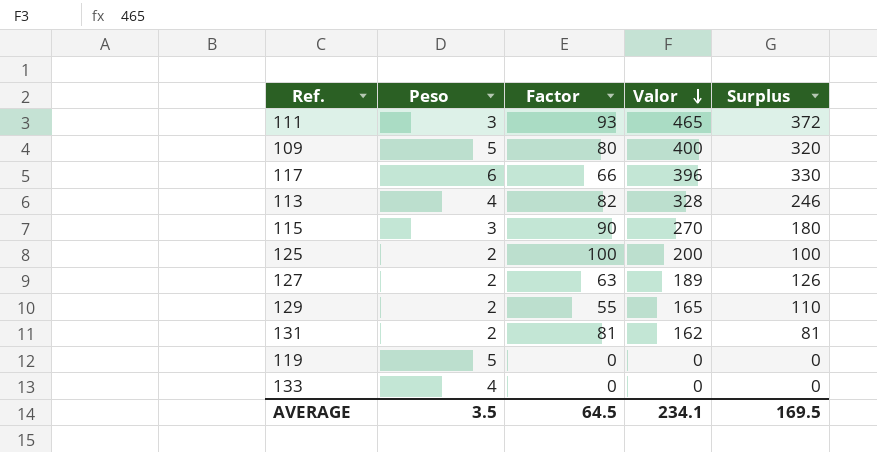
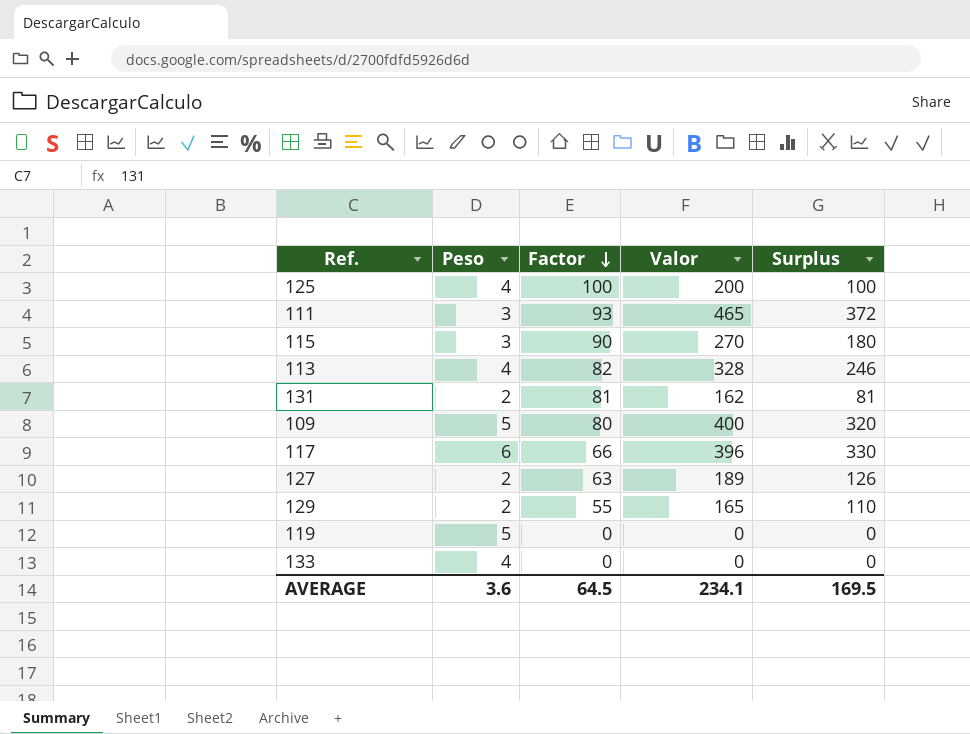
row order: Valor descending -> Factor descending
125 | Peso: 2 -> 4
AVERAGE | Peso: 3.5 -> 3.6

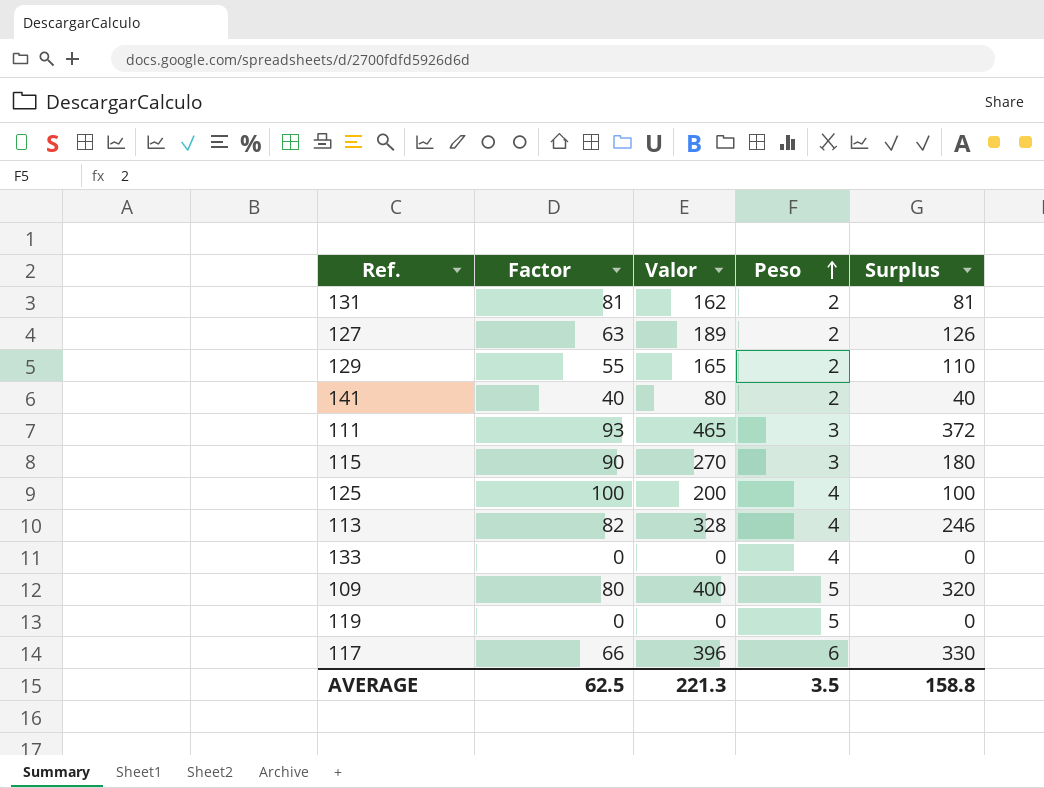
row order: Factor descending -> Peso ascending
column Peso | position: 2 -> 4
row 141: none -> 40 | 80 | 2 | 40
AVERAGE | Factor: 64.5 -> 62.5
AVERAGE | Valor: 234.1 -> 221.3
AVERAGE | Peso: 3.6 -> 3.5
AVERAGE | Surplus: 169.5 -> 158.8

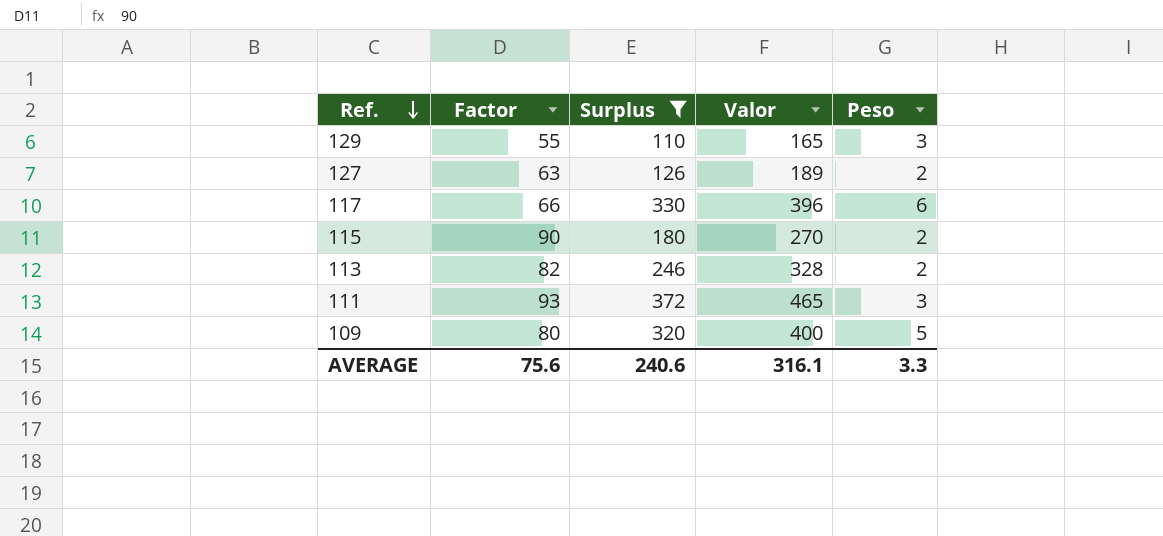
filter: none -> Surplus >= 110
row order: Peso ascending -> Ref. descending
column Surplus | position: 5 -> 3
129 | Peso: 2 -> 3
115 | Peso: 3 -> 2
113 | Peso: 4 -> 2
AVERAGE | Factor: 62.5 -> 75.6
AVERAGE | Surplus: 158.8 -> 240.6
AVERAGE | Valor: 221.3 -> 316.1
AVERAGE | Peso: 3.5 -> 3.3

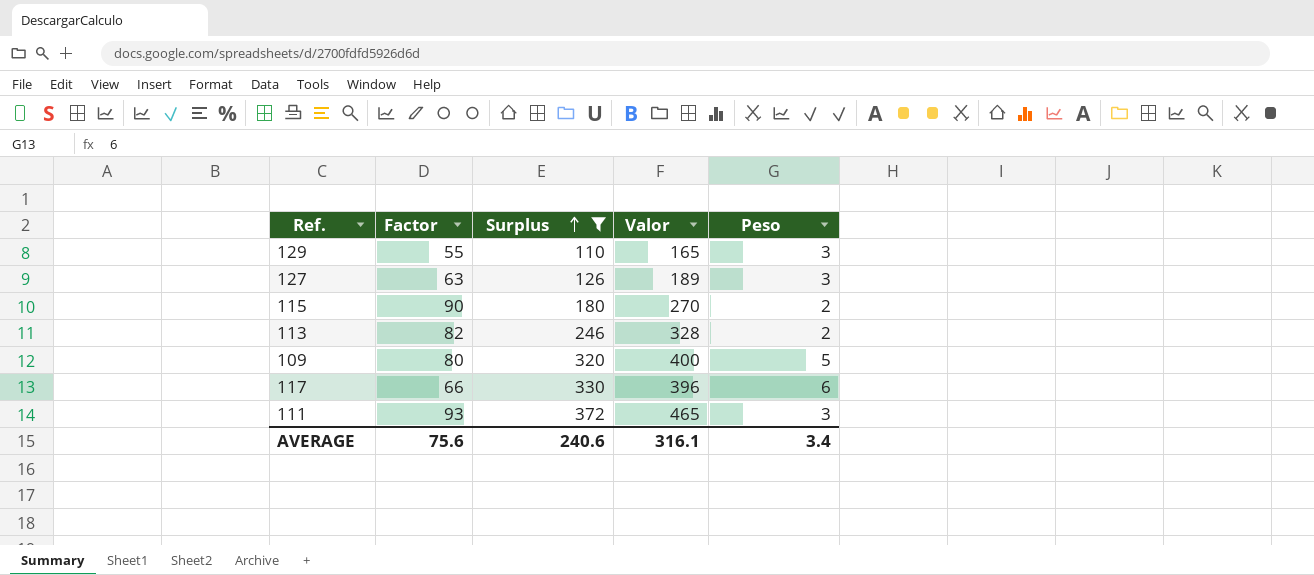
row order: Ref. descending -> Surplus ascending
127 | Peso: 2 -> 3
AVERAGE | Peso: 3.3 -> 3.4

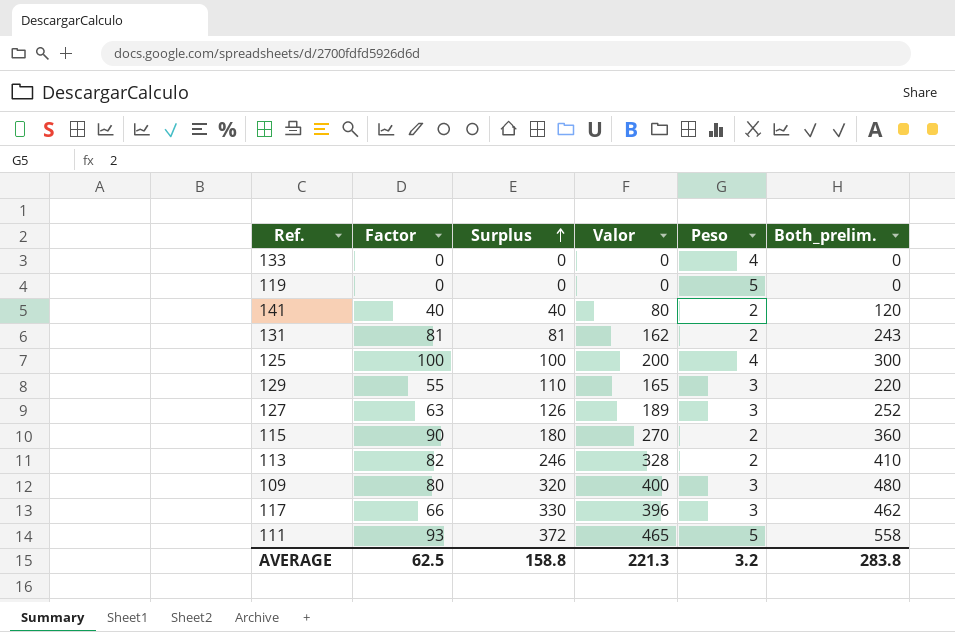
filter: Surplus >= 110 -> none
column Both_prelim. | formula: none -> [Factor] + [Valor]
109 | Peso: 5 -> 3
117 | Peso: 6 -> 3
111 | Peso: 3 -> 5
AVERAGE | Factor: 75.6 -> 62.5
AVERAGE | Surplus: 240.6 -> 158.8
AVERAGE | Valor: 316.1 -> 221.3
AVERAGE | Peso: 3.4 -> 3.2

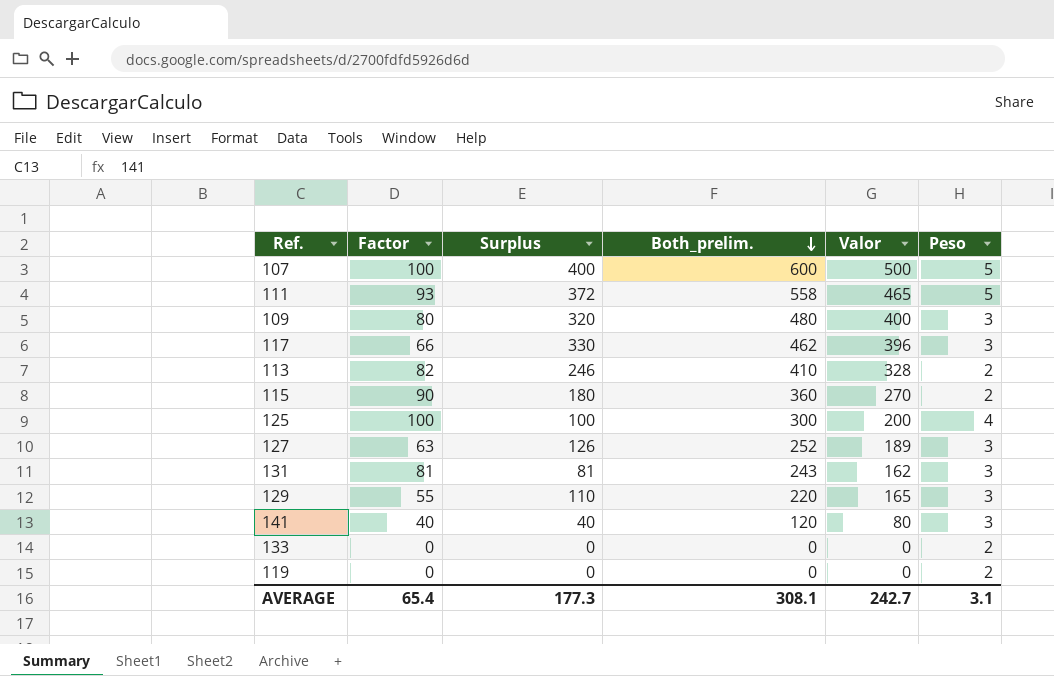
row order: Surplus ascending -> Both_prelim. descending
column Both_prelim. | position: 6 -> 4
row 107: none -> 100 | 400 | 600 | 500 | 5
131 | Peso: 2 -> 3
141 | Peso: 2 -> 3
133 | Peso: 4 -> 2
119 | Peso: 5 -> 2
AVERAGE | Factor: 62.5 -> 65.4
AVERAGE | Surplus: 158.8 -> 177.3
AVERAGE | Both_prelim.: 283.8 -> 308.1
AVERAGE | Valor: 221.3 -> 242.7
AVERAGE | Peso: 3.2 -> 3.1

